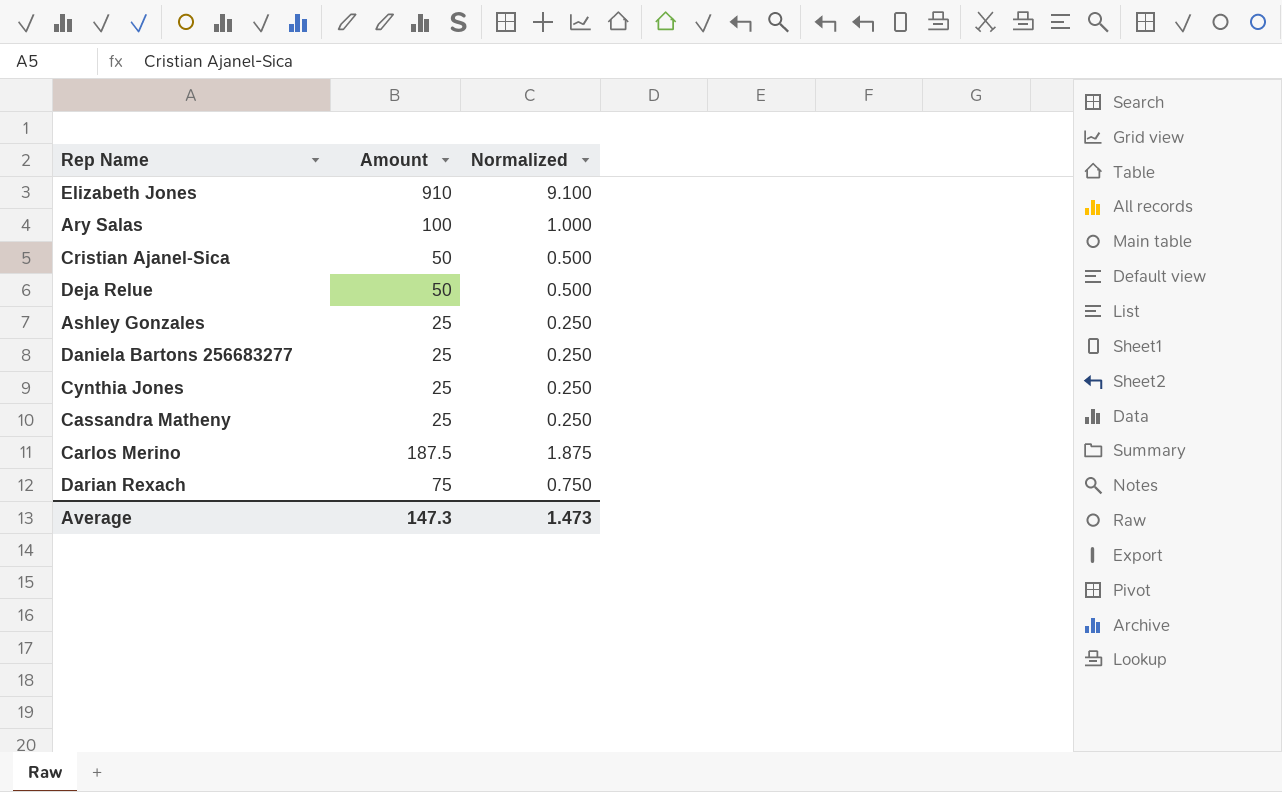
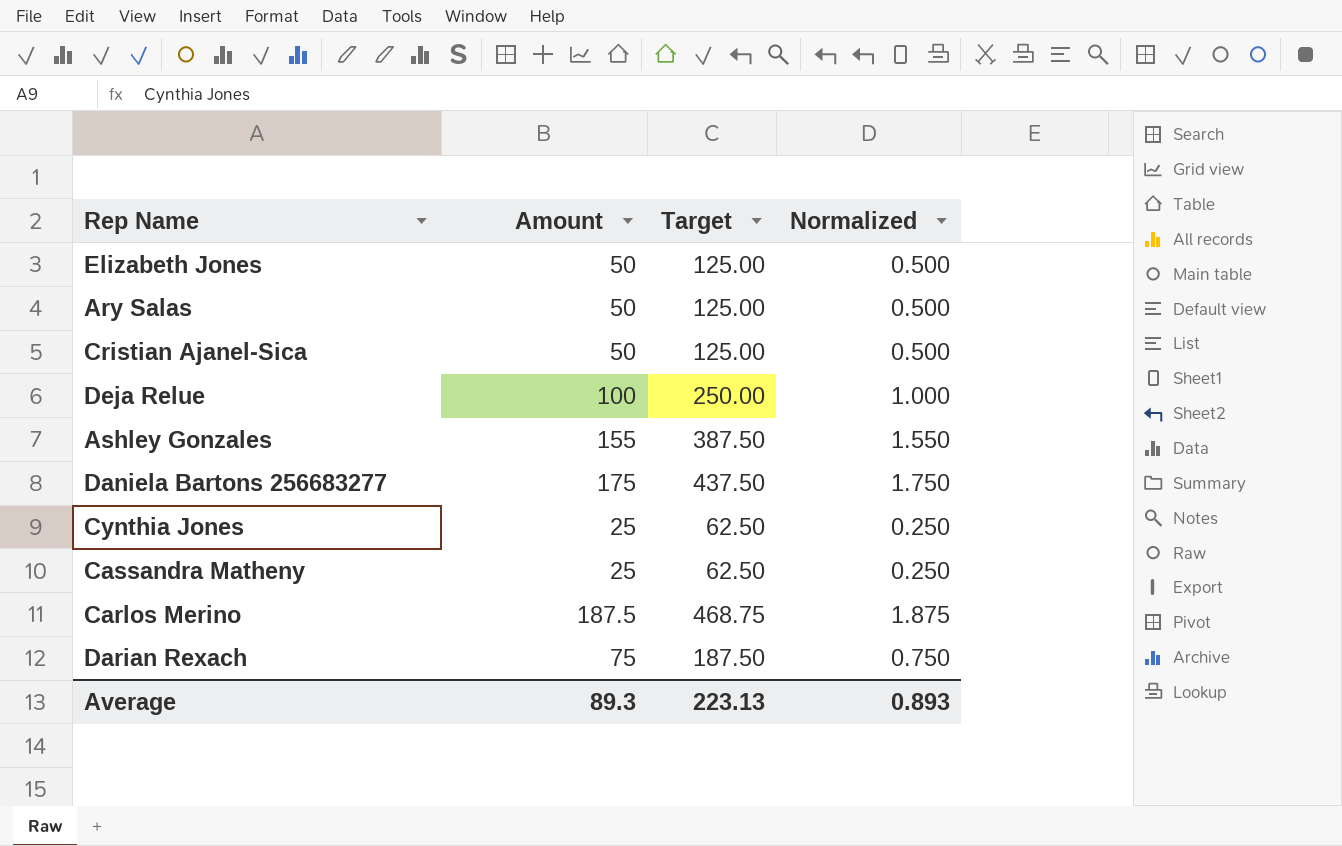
column Target | formula: none -> [Amount] * 2.5
Elizabeth Jones | Amount: 910 -> 50
Elizabeth Jones | Normalized: 9.100 -> 0.500
Ary Salas | Amount: 100 -> 50
Ary Salas | Normalized: 1.000 -> 0.500
Deja Relue | Amount: 50 -> 100
Deja Relue | Normalized: 0.500 -> 1.000
Ashley Gonzales | Amount: 25 -> 155
Ashley Gonzales | Normalized: 0.250 -> 1.550
Daniela Bartons 256683277 | Amount: 25 -> 175
Daniela Bartons 256683277 | Normalized: 0.250 -> 1.750
Average | Amount: 147.3 -> 89.3
Average | Normalized: 1.473 -> 0.893

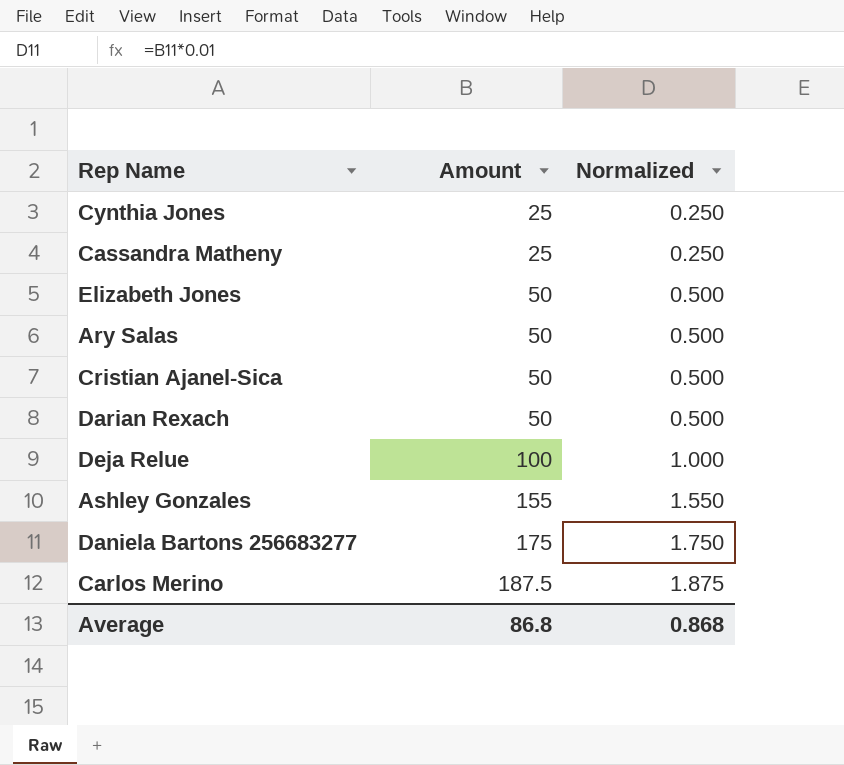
row order: none -> Amount ascending
column Target | formula: [Amount] * 2.5 -> none
Darian Rexach | Amount: 75 -> 50
Darian Rexach | Normalized: 0.750 -> 0.500
Average | Amount: 89.3 -> 86.8
Average | Normalized: 0.893 -> 0.868

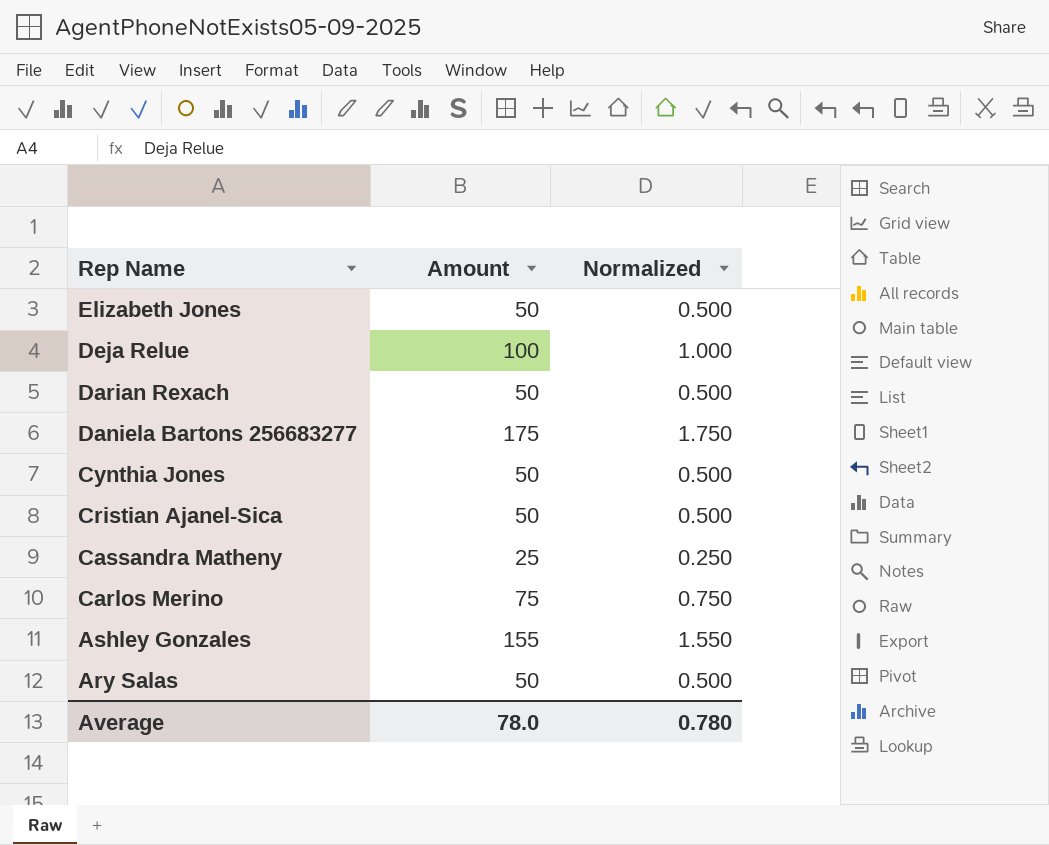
row order: Amount ascending -> Rep Name descending
Cynthia Jones | Amount: 25 -> 50
Cynthia Jones | Normalized: 0.250 -> 0.500
Carlos Merino | Amount: 187.5 -> 75
Carlos Merino | Normalized: 1.875 -> 0.750
Average | Amount: 86.8 -> 78.0
Average | Normalized: 0.868 -> 0.780

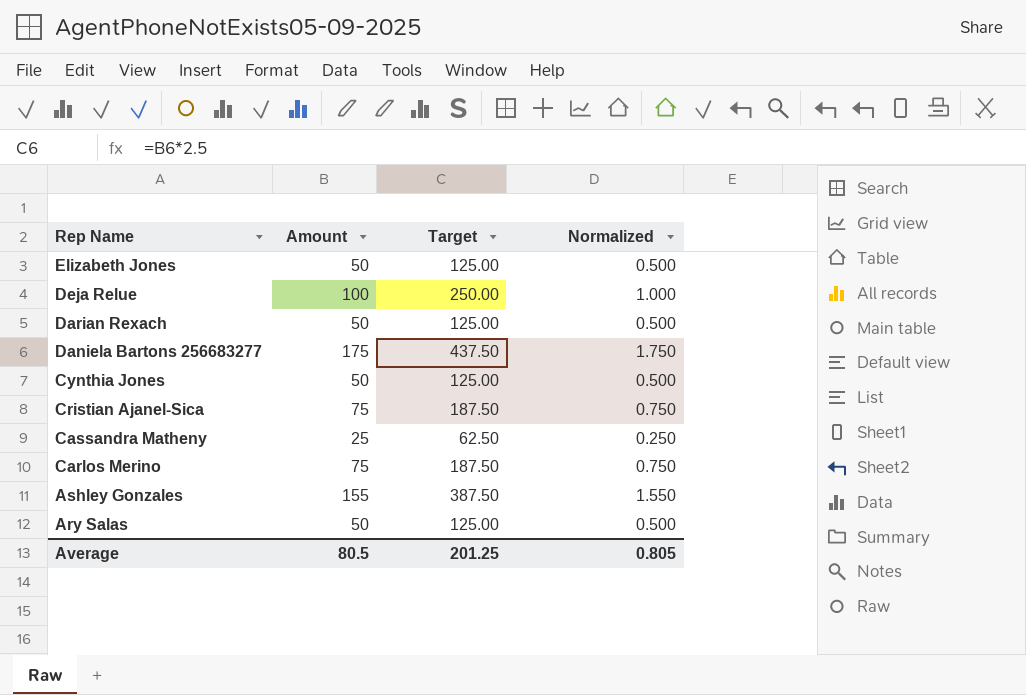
column Target | formula: none -> [Amount] * 2.5
Cristian Ajanel-Sica | Amount: 50 -> 75
Cristian Ajanel-Sica | Normalized: 0.500 -> 0.750
Average | Amount: 78.0 -> 80.5
Average | Normalized: 0.780 -> 0.805

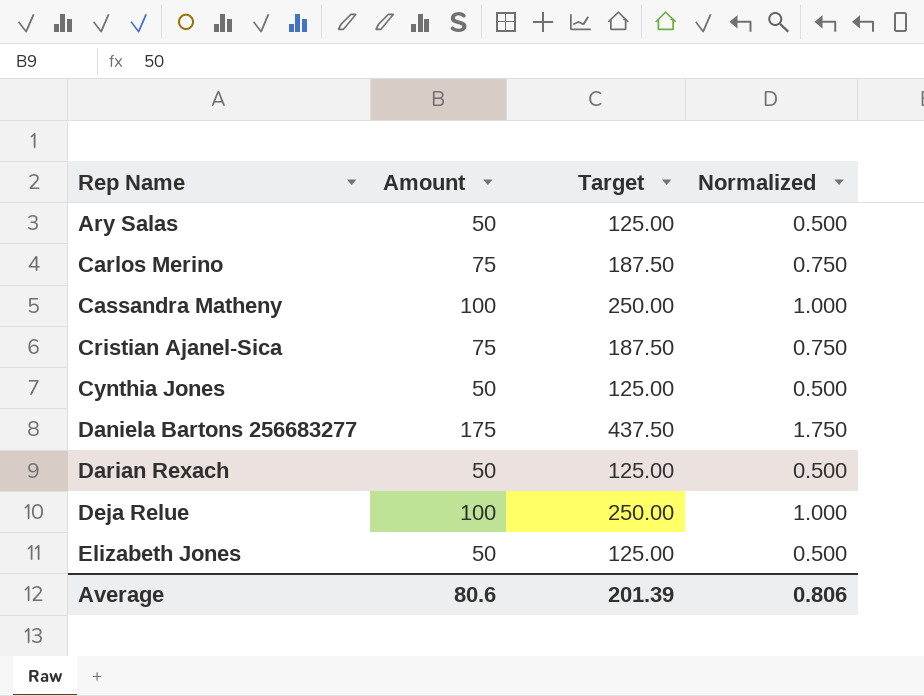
row order: Rep Name descending -> Rep Name ascending
row Ashley Gonzales: 155 | 387.50 | 1.550 -> none
Cassandra Matheny | Amount: 25 -> 100
Cassandra Matheny | Target: 62.50 -> 250.00
Cassandra Matheny | Normalized: 0.250 -> 1.000
Average | Amount: 80.5 -> 80.6
Average | Target: 201.25 -> 201.39
Average | Normalized: 0.805 -> 0.806

